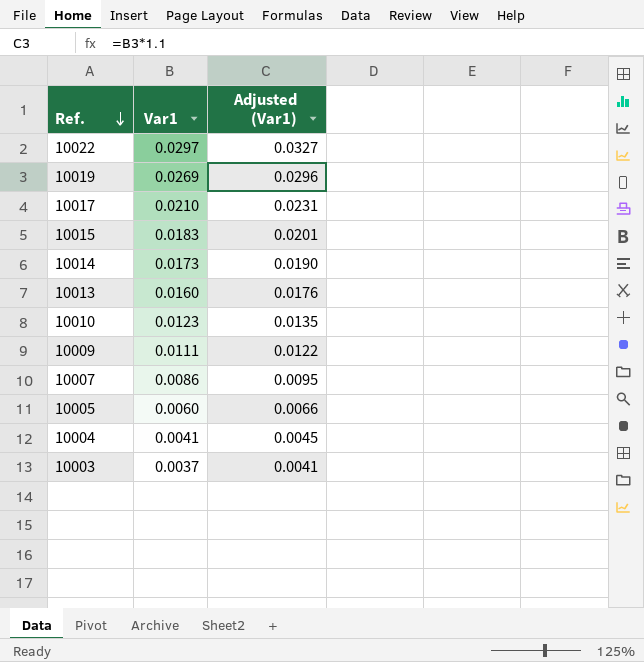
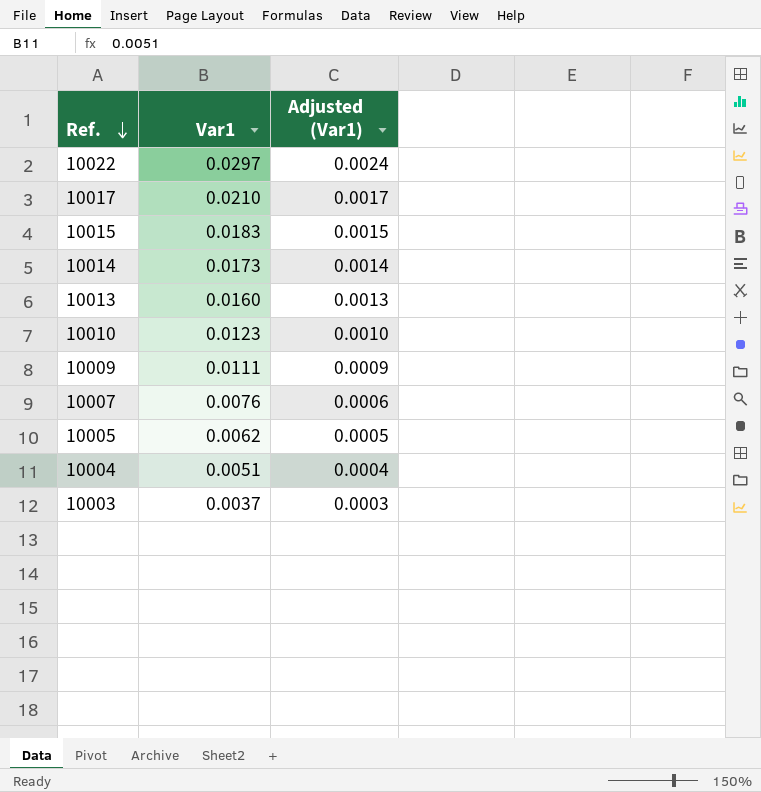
column Adjusted (Var1) | formula: [Var1] * 1.1 -> [Var1] * 0.08
row 10019: 0.0269 | 0.0296 -> none
10007 | Var1: 0.0086 -> 0.0076
10005 | Var1: 0.0060 -> 0.0062
10004 | Var1: 0.0041 -> 0.0051

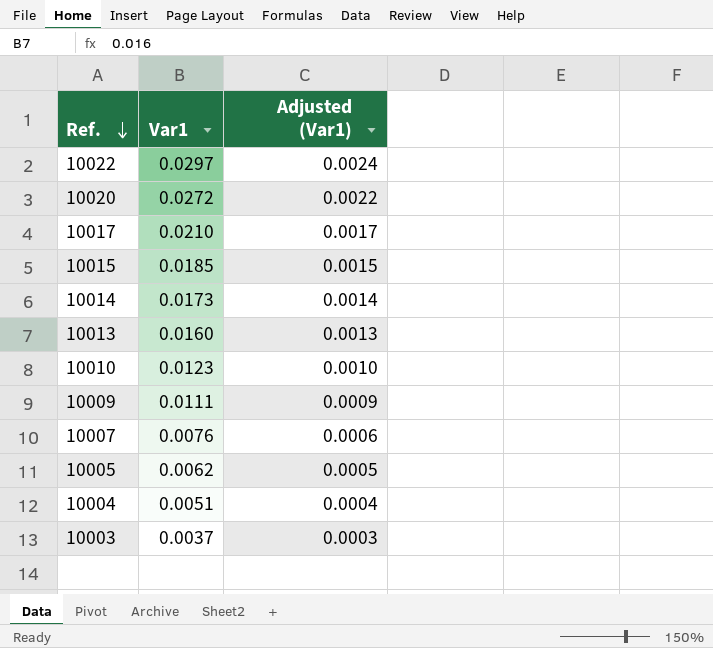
row 10020: none -> 0.0272 | 0.0022
10015 | Var1: 0.0183 -> 0.0185

